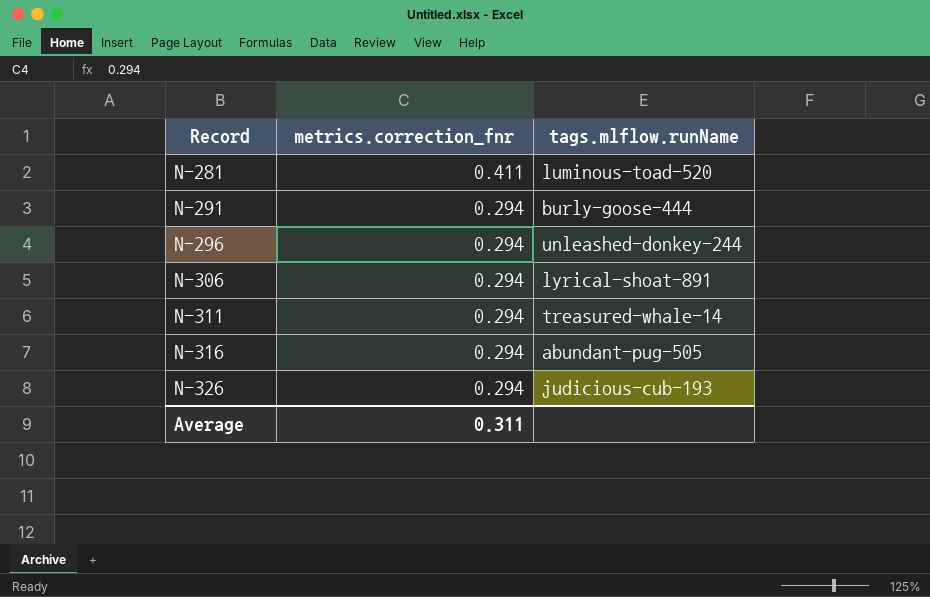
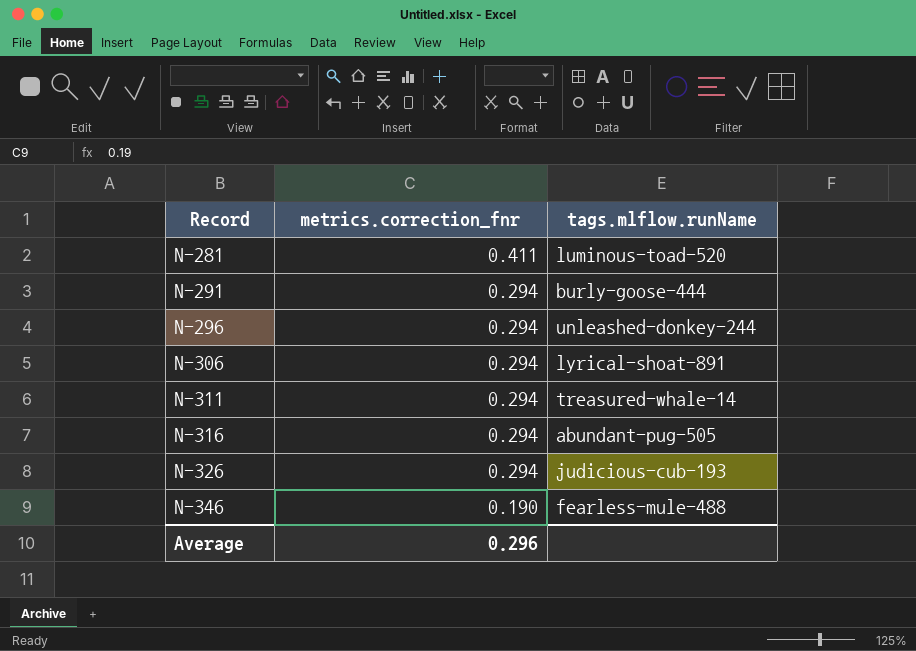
row N-346: none -> 0.190 | fearless-mule-488
Average | metrics.correction_fnr: 0.311 -> 0.296

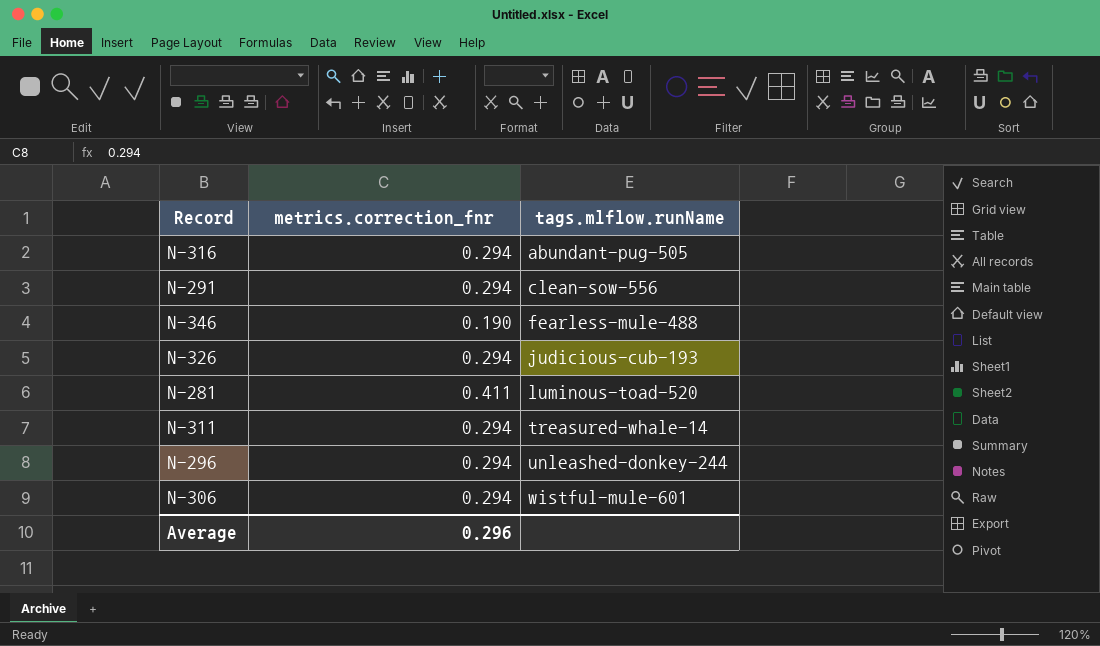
row order: Record ascending -> tags.mlflow.runName ascending
N-291 | tags.mlflow.runName: burly-goose-444 -> clean-sow-556
N-306 | tags.mlflow.runName: lyrical-shoat-891 -> wistful-mule-601

